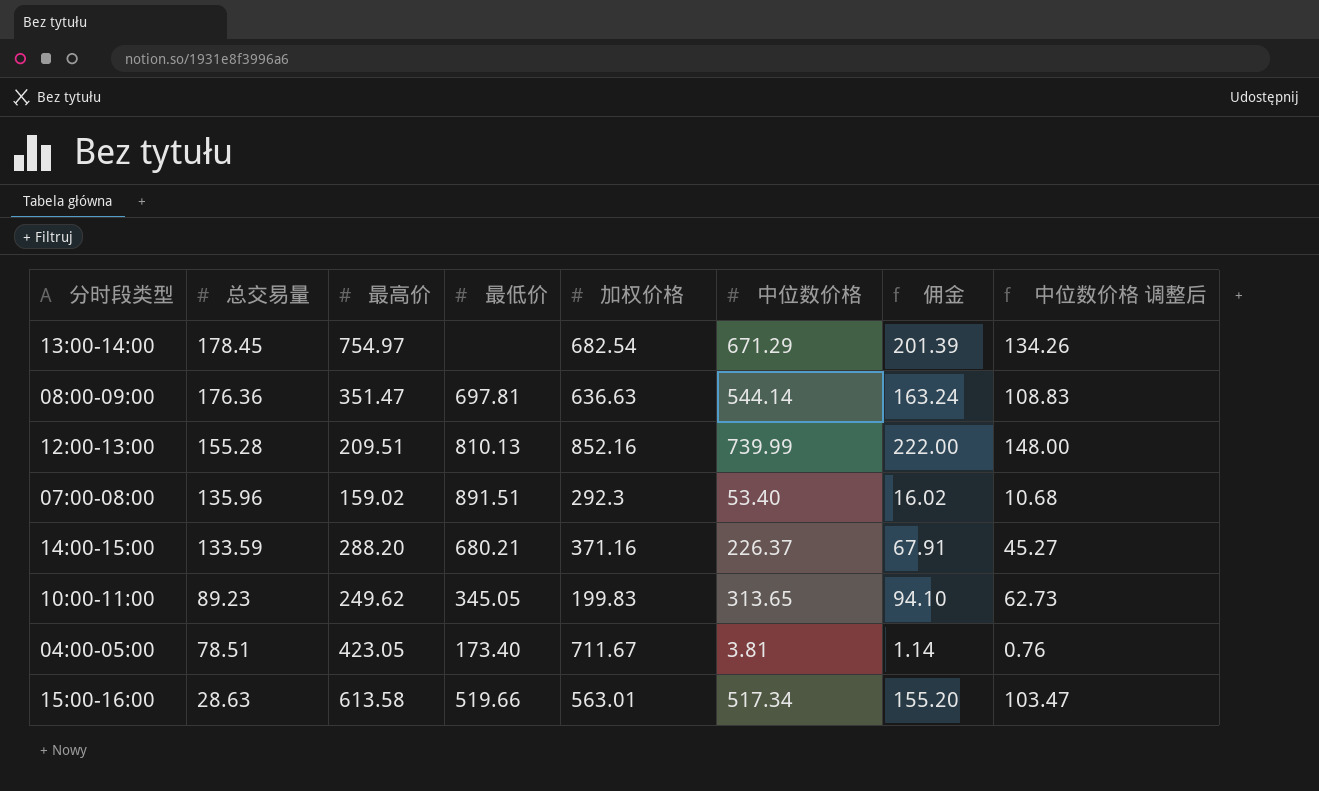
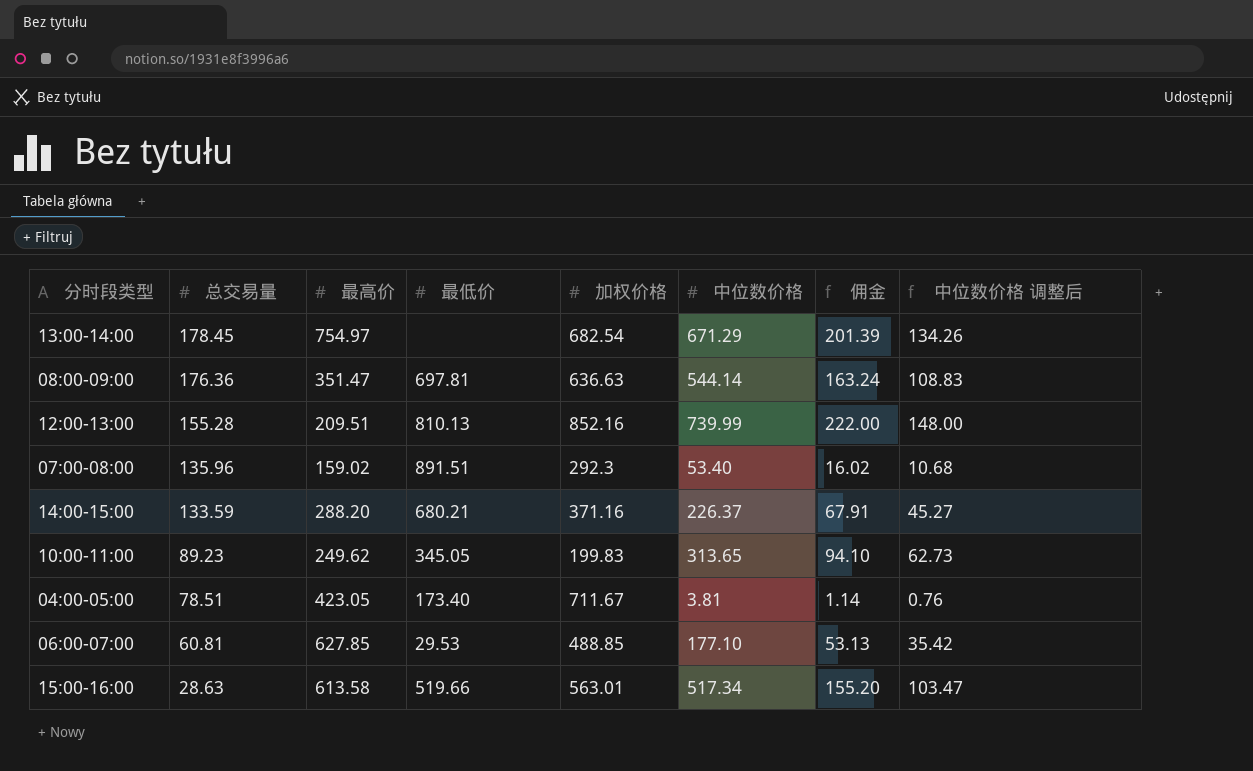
row 06:00-07:00: none -> 60.81 | 627.85 | 29.53 | 488.85 | 177.10 | 53.13 | 35.42

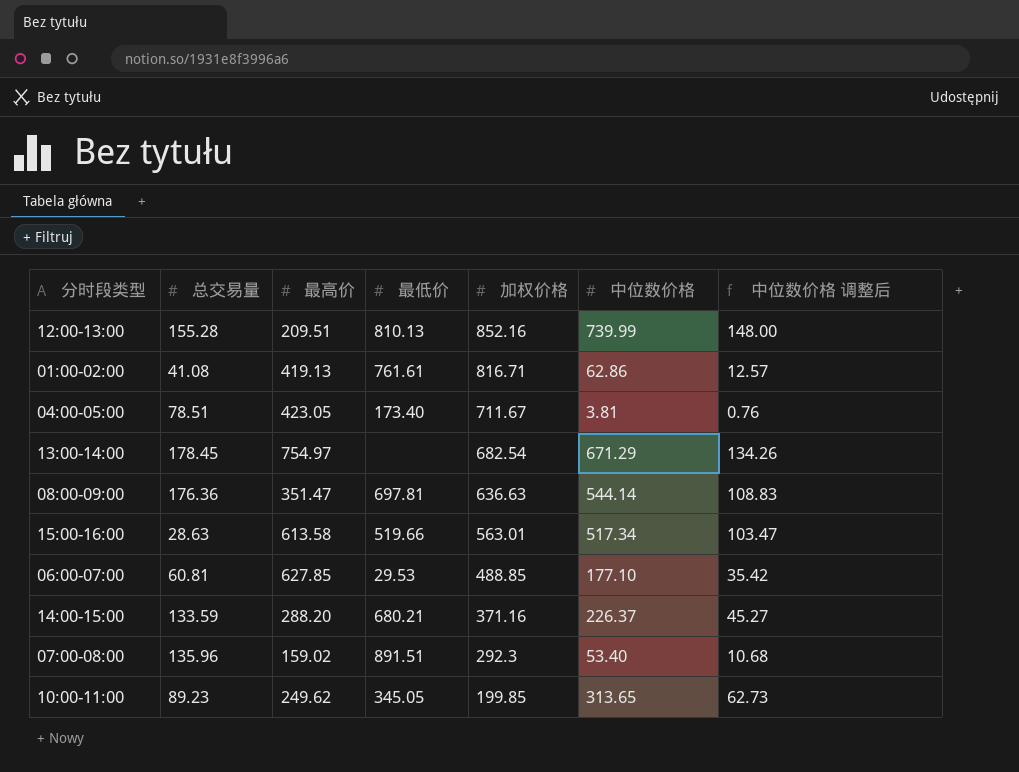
row order: 总交易量 descending -> 加权价格 descending
column 佣金 | formula: [中位数价格] * 0.3 -> none
row 01:00-02:00: none -> 41.08 | 419.13 | 761.61 | 816.71 | 62.86 | 12.57
10:00-11:00 | 加权价格: 199.83 -> 199.85

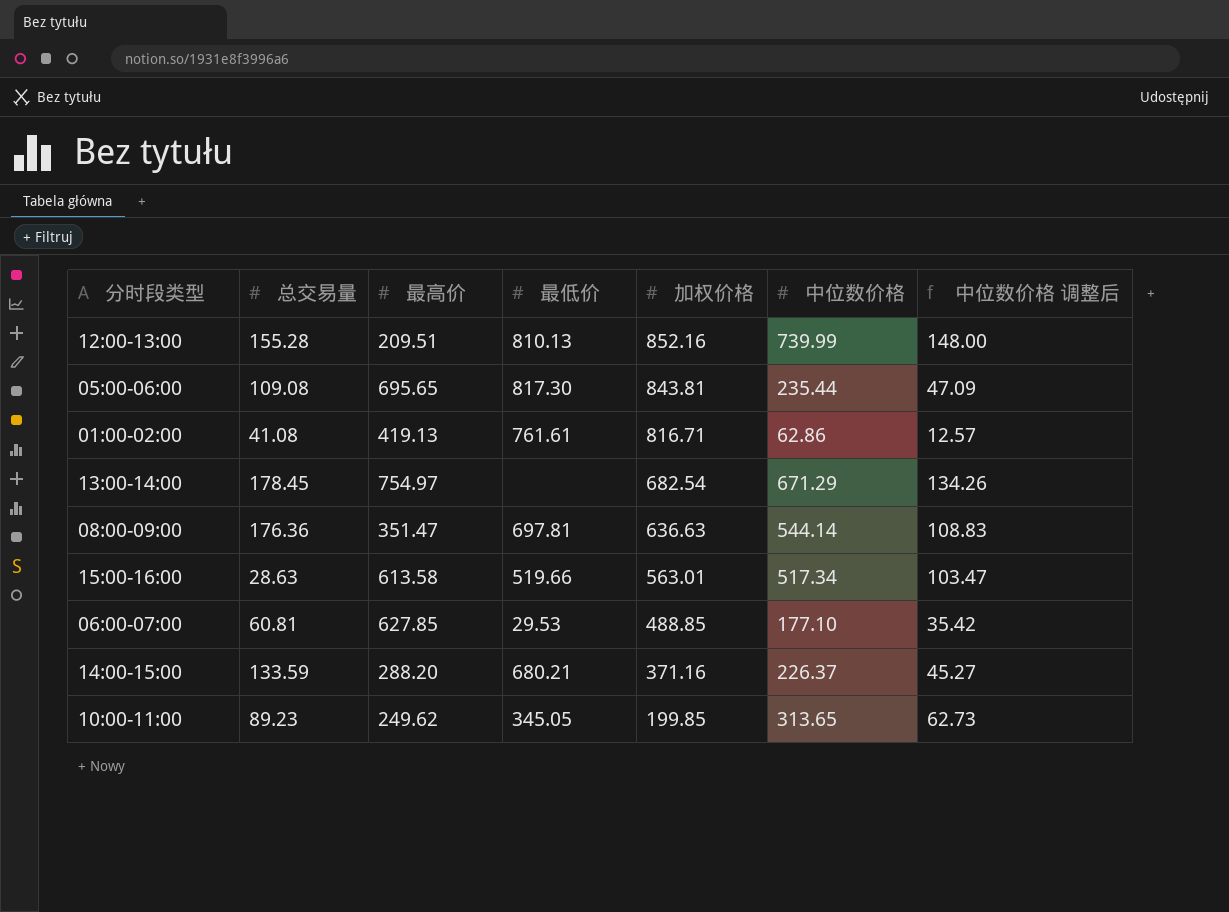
row 04:00-05:00: 78.51 | 423.05 | 173.40 | 711.67 | 3.81 | 0.76 -> none
row 07:00-08:00: 135.96 | 159.02 | 891.51 | 292.3 | 53.40 | 10.68 -> none
row 05:00-06:00: none -> 109.08 | 695.65 | 817.30 | 843.81 | 235.44 | 47.09

